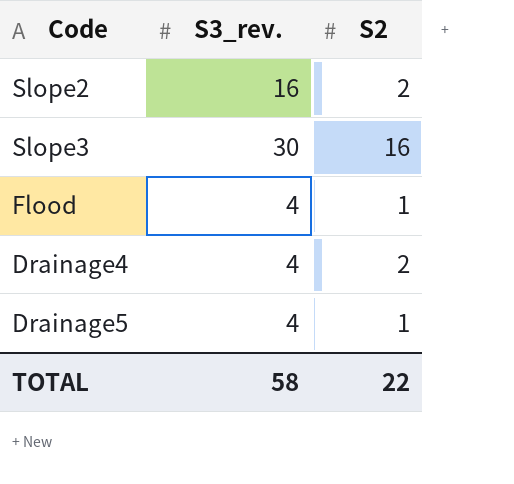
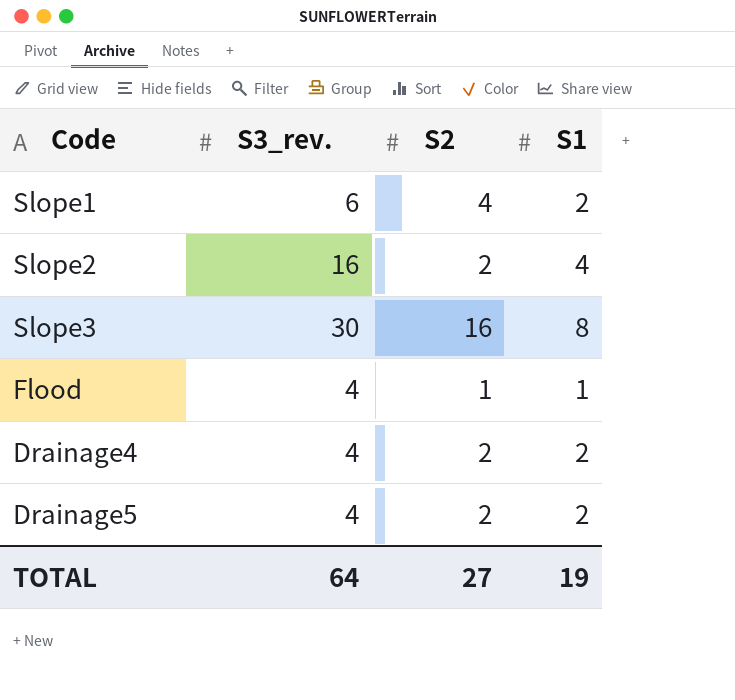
column S1 | position: none -> 4
row Slope1: none -> 6 | 4 | 2
Drainage5 | S2: 1 -> 2
TOTAL | S3_rev.: 58 -> 64
TOTAL | S2: 22 -> 27

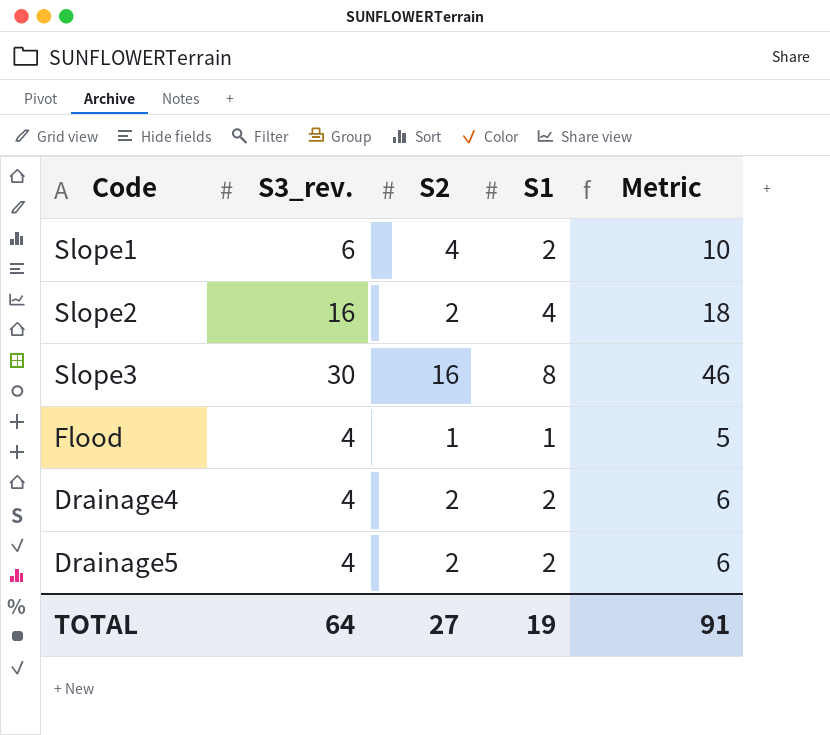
column Metric | formula: none -> [S3_rev.] + [S2]

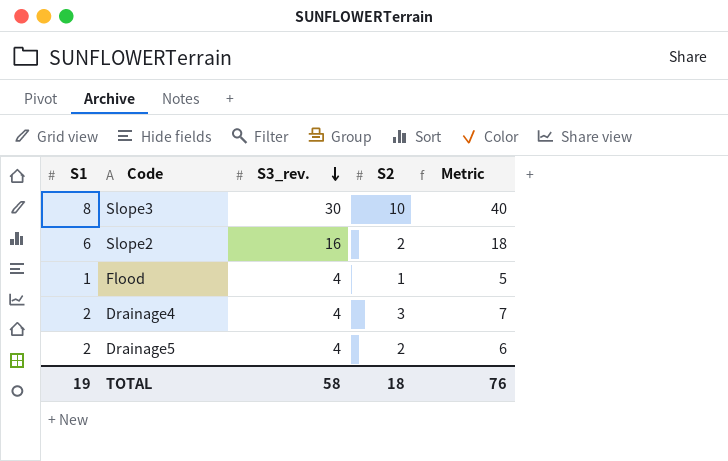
row order: none -> S3_rev. descending
column S1 | position: 4 -> 1
row Slope1: 6 | 4 | 2 | 10 -> none
Slope3 | S2: 16 -> 10
Slope3 | Metric: 46 -> 40
Slope2 | S1: 4 -> 6
Drainage4 | S2: 2 -> 3
Drainage4 | Metric: 6 -> 7
TOTAL | S3_rev.: 64 -> 58
TOTAL | S2: 27 -> 18
TOTAL | Metric: 91 -> 76

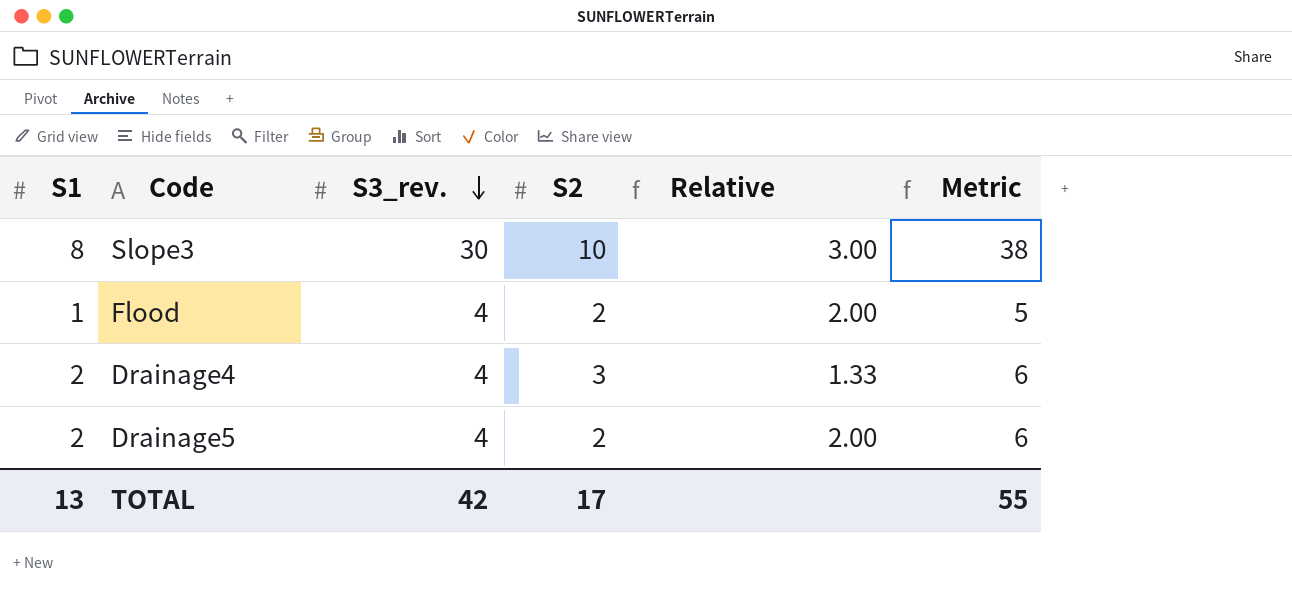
column Relative | formula: none -> [S3_rev.] / [S2]
column Metric | formula: [S3_rev.] + [S2] -> [S1] + [S3_rev.]
row Slope2: 6 | 16 | 2 | 18 -> none
Flood | S2: 1 -> 2
TOTAL | S1: 19 -> 13
TOTAL | S3_rev.: 58 -> 42
TOTAL | S2: 18 -> 17
TOTAL | Metric: 76 -> 55

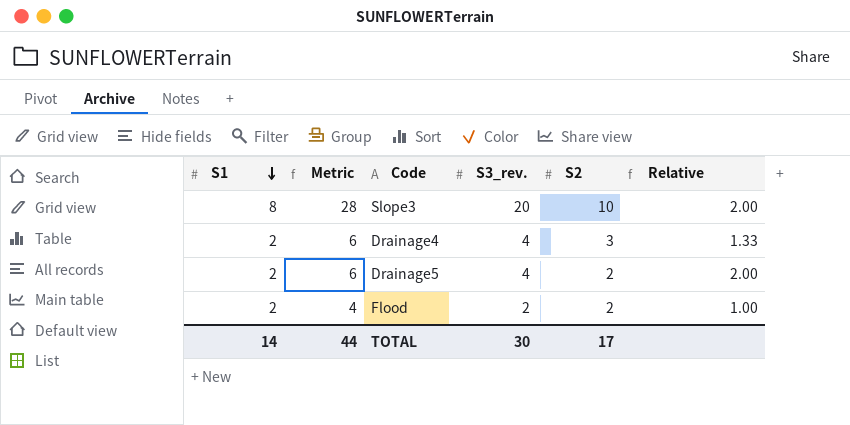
row order: S3_rev. descending -> S1 descending
column Metric | position: 6 -> 2
Slope3 | Metric: 38 -> 28
Slope3 | S3_rev.: 30 -> 20
Slope3 | Relative: 3.00 -> 2.00
Flood | S1: 1 -> 2
Flood | Metric: 5 -> 4
Flood | S3_rev.: 4 -> 2
Flood | Relative: 2.00 -> 1.00
TOTAL | S1: 13 -> 14
TOTAL | Metric: 55 -> 44
TOTAL | S3_rev.: 42 -> 30

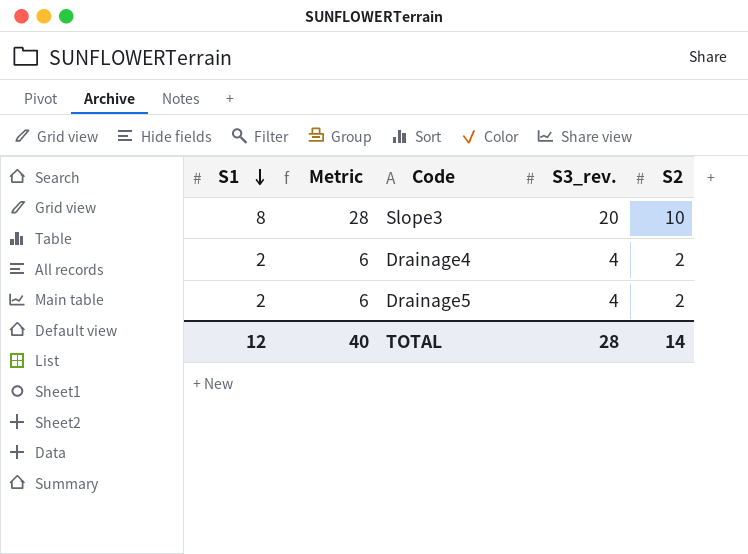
column Relative | formula: [S3_rev.] / [S2] -> none
row Flood: 2 | 4 | 2 | 2 | 1.00 -> none
Drainage4 | S2: 3 -> 2
TOTAL | S1: 14 -> 12
TOTAL | Metric: 44 -> 40
TOTAL | S3_rev.: 30 -> 28
TOTAL | S2: 17 -> 14

